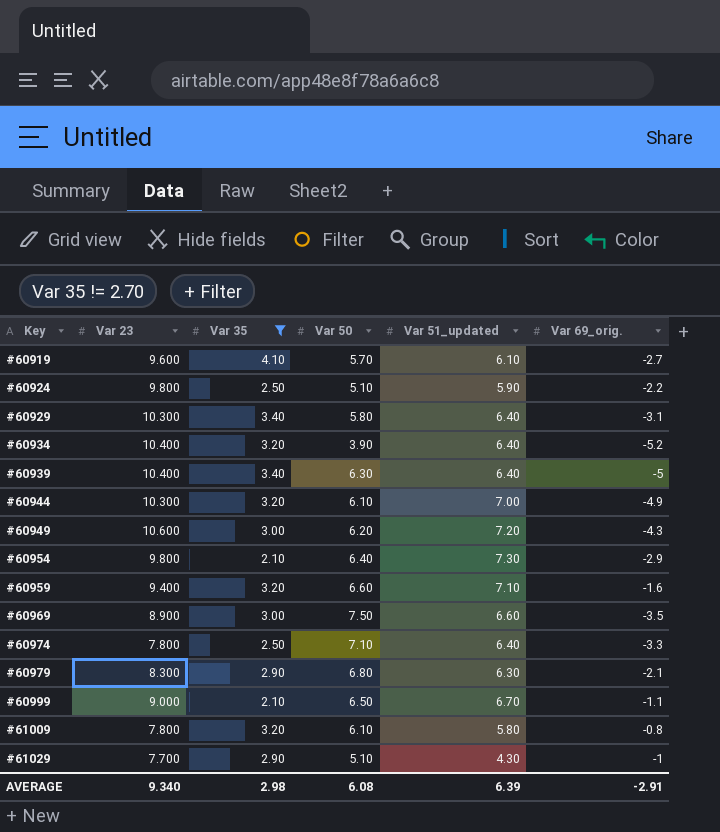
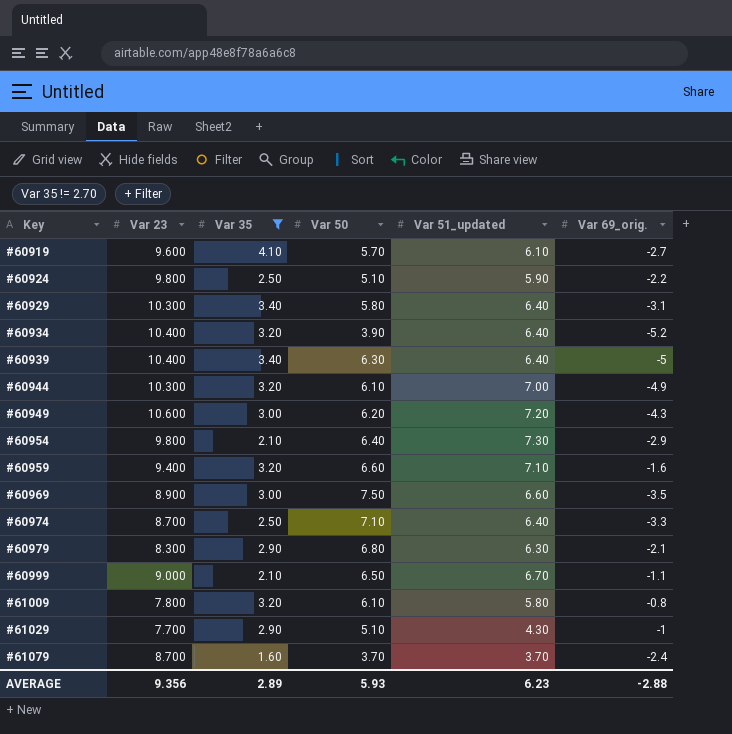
#60974 | Var 23: 7.800 -> 8.700
row #61079: none -> 8.700 | 1.60 | 3.70 | 3.70 | -2.4
AVERAGE | Var 23: 9.340 -> 9.356
AVERAGE | Var 35: 2.98 -> 2.89
AVERAGE | Var 50: 6.08 -> 5.93
AVERAGE | Var 51_updated: 6.39 -> 6.23
AVERAGE | Var 69_orig.: -2.91 -> -2.88

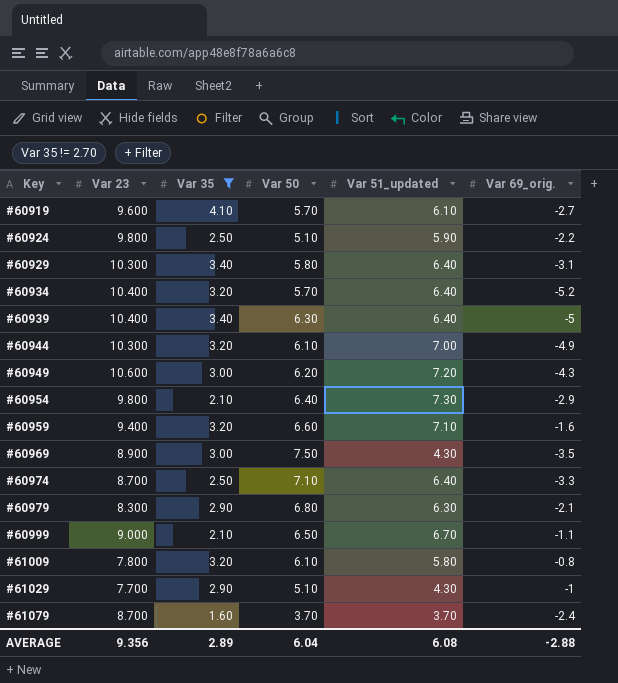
#60934 | Var 50: 3.90 -> 5.70
#60969 | Var 51_updated: 6.60 -> 4.30
AVERAGE | Var 50: 5.93 -> 6.04
AVERAGE | Var 51_updated: 6.23 -> 6.08

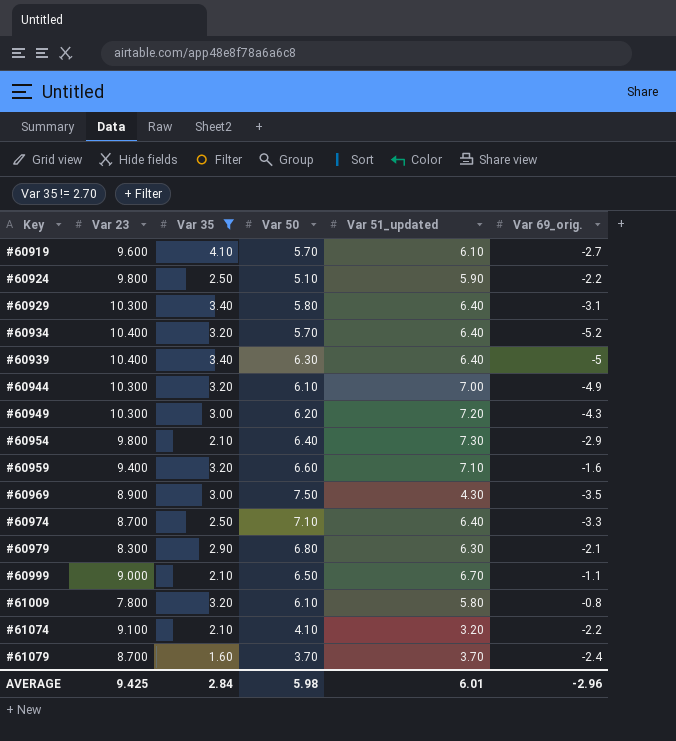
row #61029: 7.700 | 2.90 | 5.10 | 4.30 | -1 -> none
#60949 | Var 23: 10.600 -> 10.300
row #61074: none -> 9.100 | 2.10 | 4.10 | 3.20 | -2.2
AVERAGE | Var 23: 9.356 -> 9.425
AVERAGE | Var 35: 2.89 -> 2.84
AVERAGE | Var 50: 6.04 -> 5.98
AVERAGE | Var 51_updated: 6.08 -> 6.01
AVERAGE | Var 69_orig.: -2.88 -> -2.96

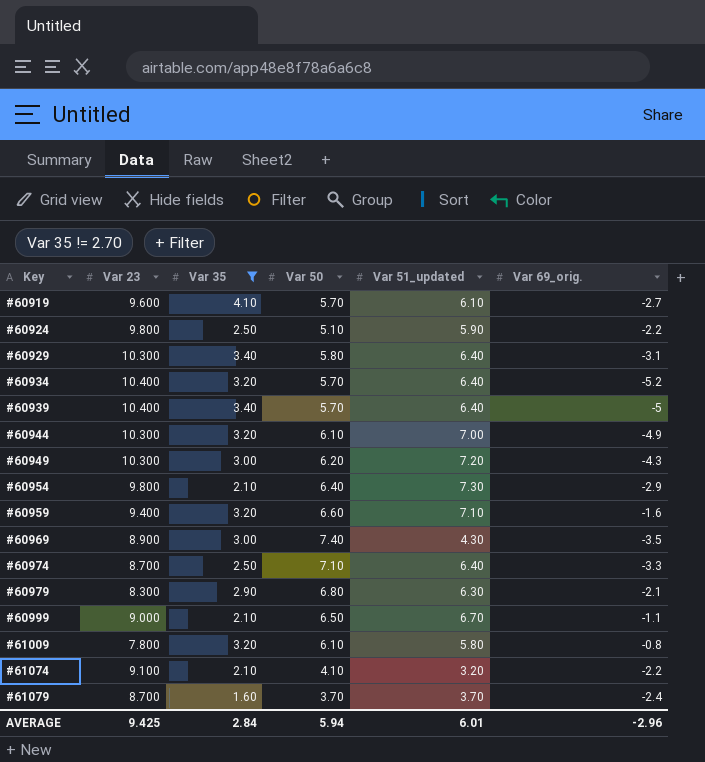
#60939 | Var 50: 6.30 -> 5.70
#60969 | Var 50: 7.50 -> 7.40
AVERAGE | Var 50: 5.98 -> 5.94

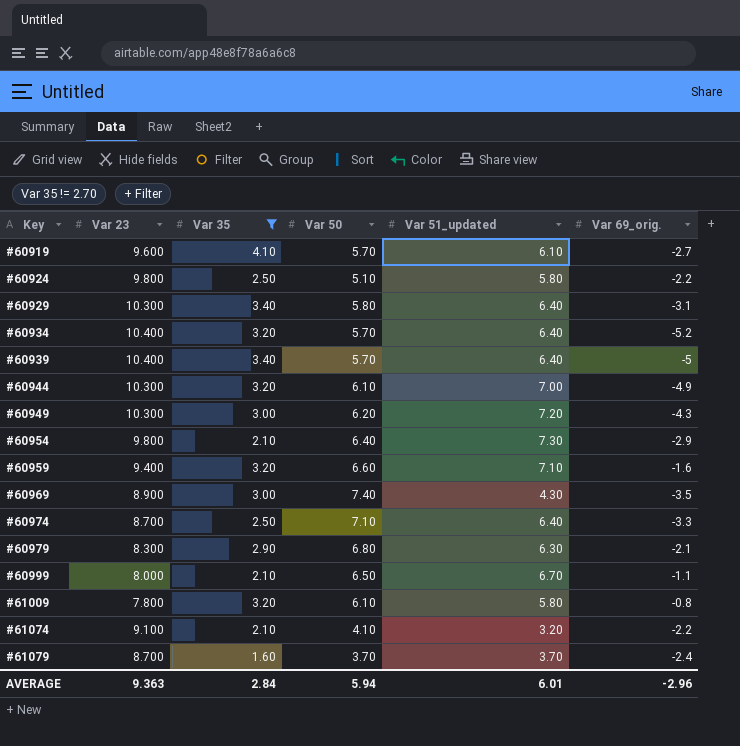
#60924 | Var 51_updated: 5.90 -> 5.80
#60999 | Var 23: 9.000 -> 8.000
AVERAGE | Var 23: 9.425 -> 9.363

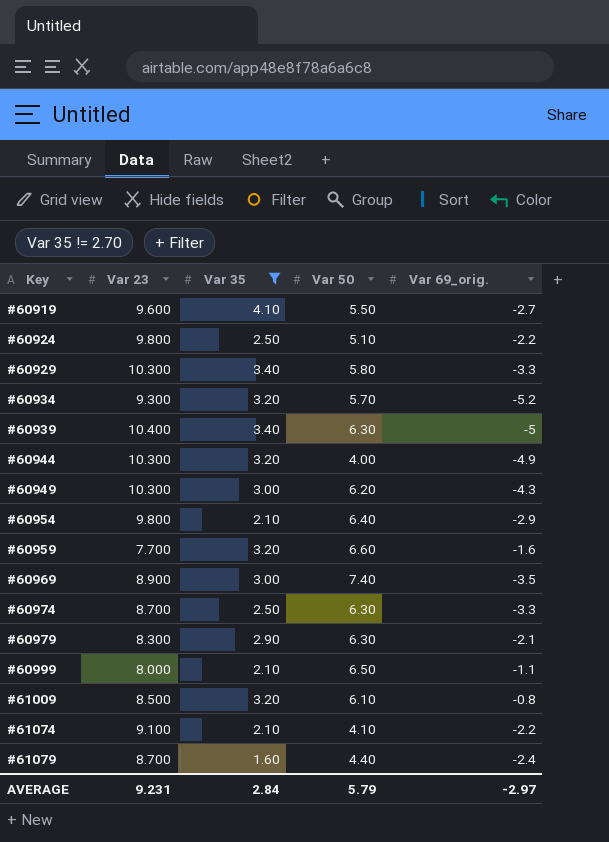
column Var 51_updated | position: 5 -> none
#60919 | Var 50: 5.70 -> 5.50
#60929 | Var 69_orig.: -3.1 -> -3.3
#60934 | Var 23: 10.400 -> 9.300
#60939 | Var 50: 5.70 -> 6.30
#60944 | Var 50: 6.10 -> 4.00
#60959 | Var 23: 9.400 -> 7.700
#60974 | Var 50: 7.10 -> 6.30
#60979 | Var 50: 6.80 -> 6.30
#61009 | Var 23: 7.800 -> 8.500
#61079 | Var 50: 3.70 -> 4.40
AVERAGE | Var 23: 9.363 -> 9.231
AVERAGE | Var 50: 5.94 -> 5.79
AVERAGE | Var 69_orig.: -2.96 -> -2.97

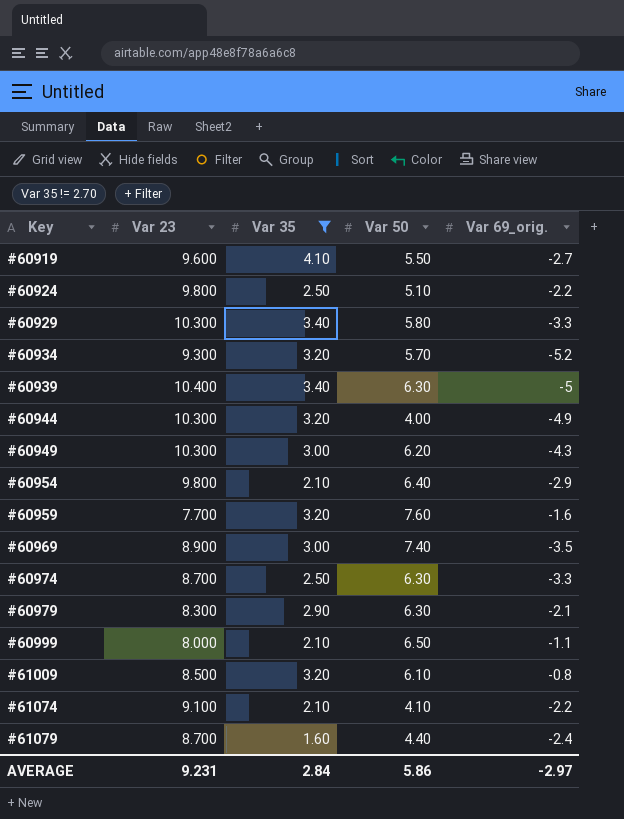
#60959 | Var 50: 6.60 -> 7.60
AVERAGE | Var 50: 5.79 -> 5.86

